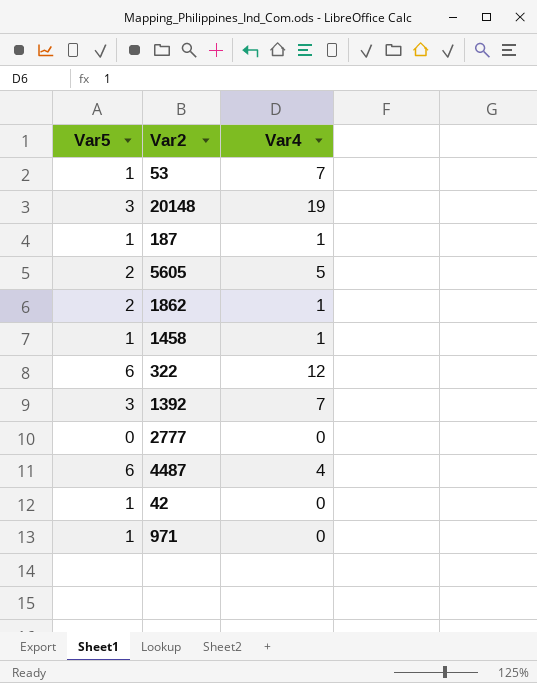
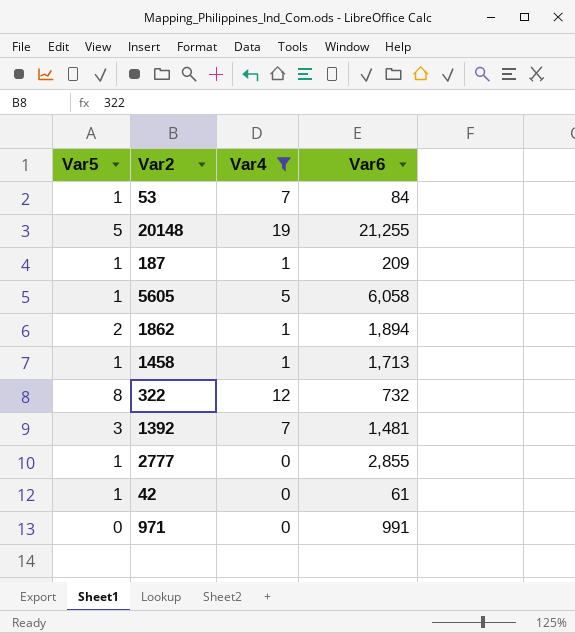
filter: none -> Var4 != 4
column Var6 | position: none -> 4
20148 | Var5: 3 -> 5
5605 | Var5: 2 -> 1
322 | Var5: 6 -> 8
2777 | Var5: 0 -> 1
971 | Var5: 1 -> 0

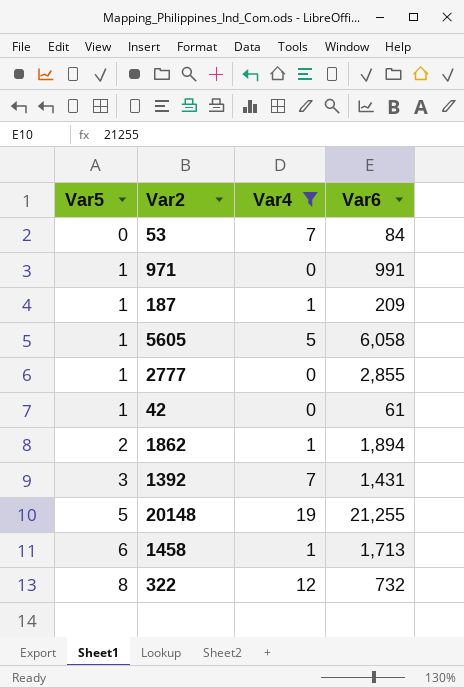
row order: none -> Var5 ascending
53 | Var5: 1 -> 0
971 | Var5: 0 -> 1
1392 | Var6: 1,481 -> 1,431
1458 | Var5: 1 -> 6

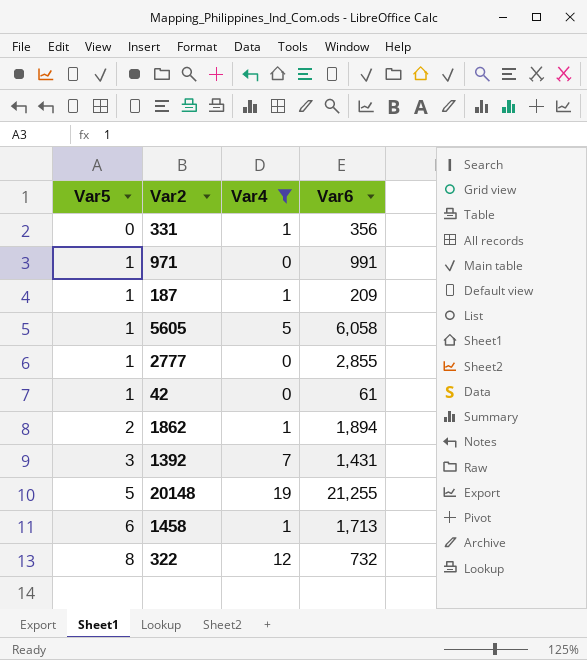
row 53: 0 | 7 | 84 -> none
row 331: none -> 0 | 1 | 356

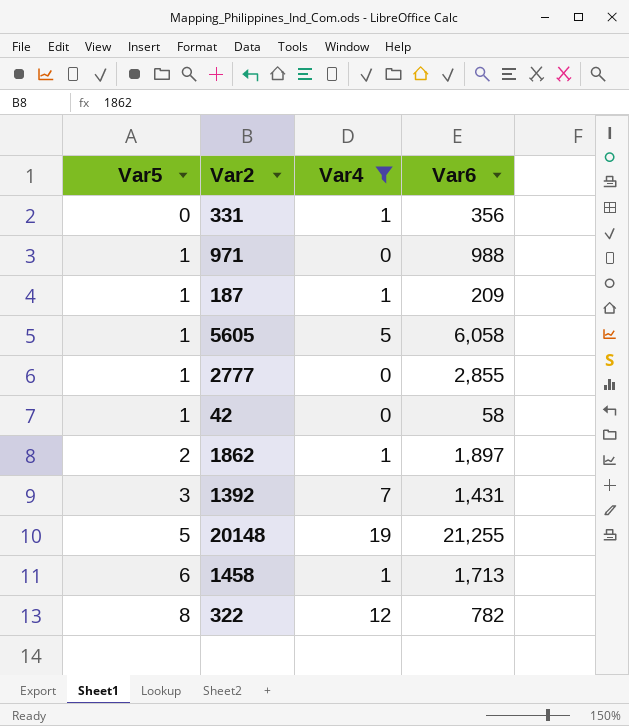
971 | Var6: 991 -> 988
42 | Var6: 61 -> 58
1862 | Var6: 1,894 -> 1,897
322 | Var6: 732 -> 782

